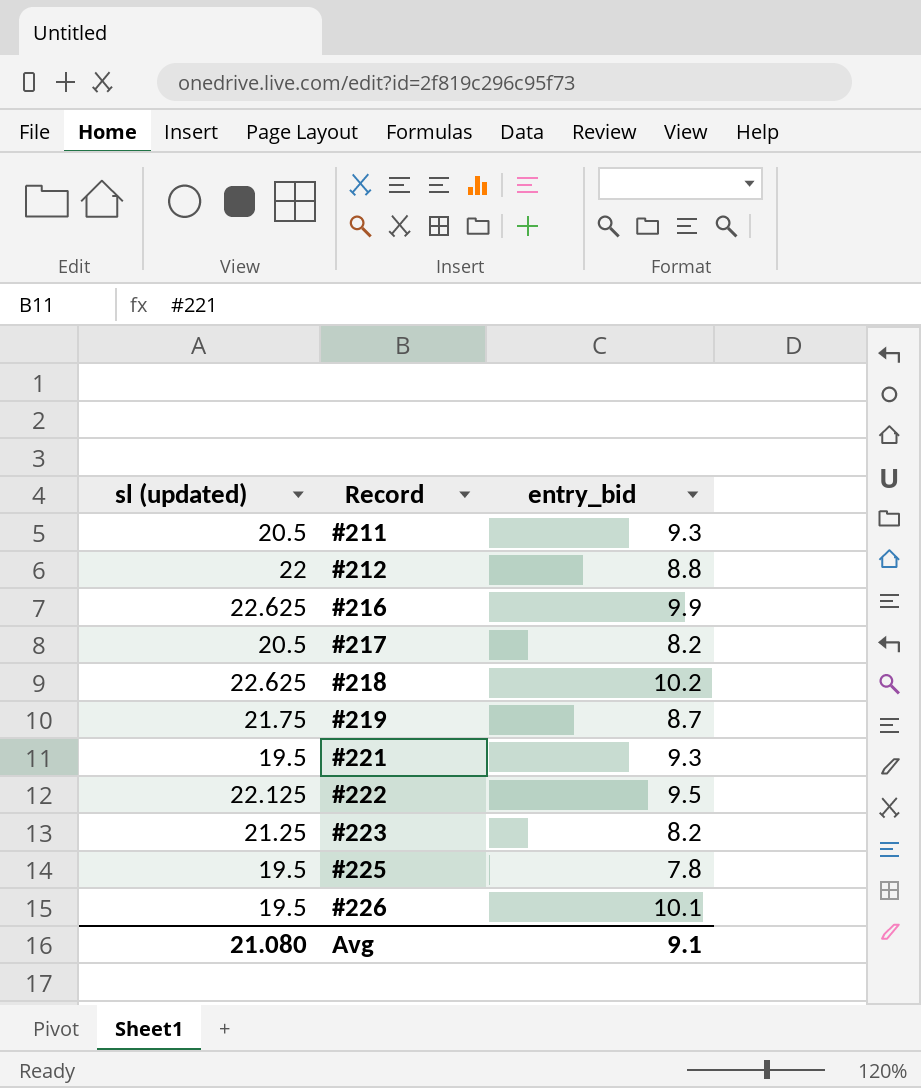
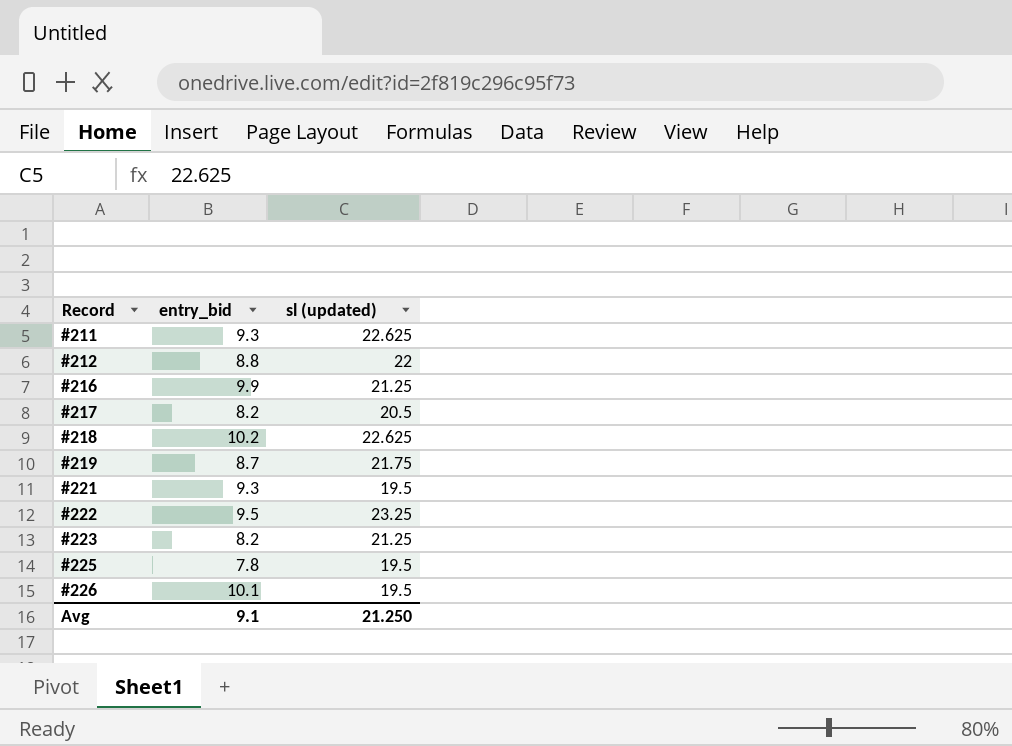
column sl (updated) | position: 1 -> 3
#211 | sl (updated): 20.5 -> 22.625
#216 | sl (updated): 22.625 -> 21.25
#222 | sl (updated): 22.125 -> 23.25
Avg | sl (updated): 21.080 -> 21.250

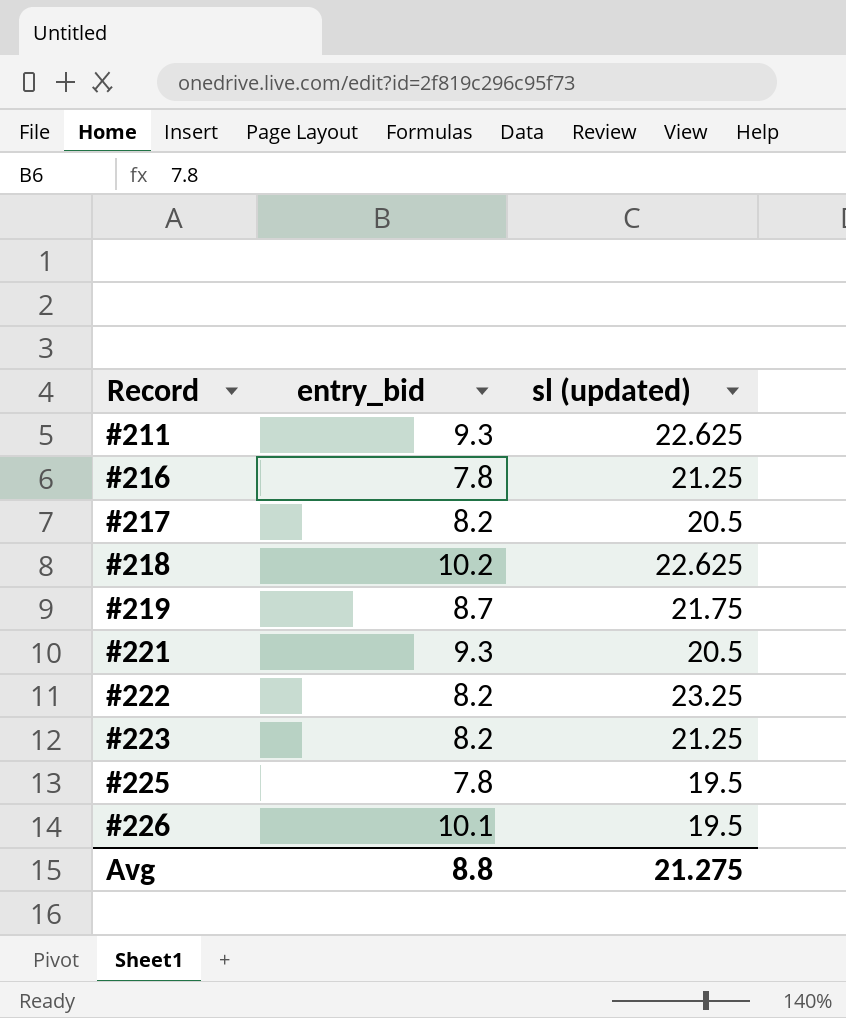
row #212: 8.8 | 22 -> none
#216 | entry_bid: 9.9 -> 7.8
#221 | sl (updated): 19.5 -> 20.5
#222 | entry_bid: 9.5 -> 8.2
Avg | entry_bid: 9.1 -> 8.8
Avg | sl (updated): 21.250 -> 21.275

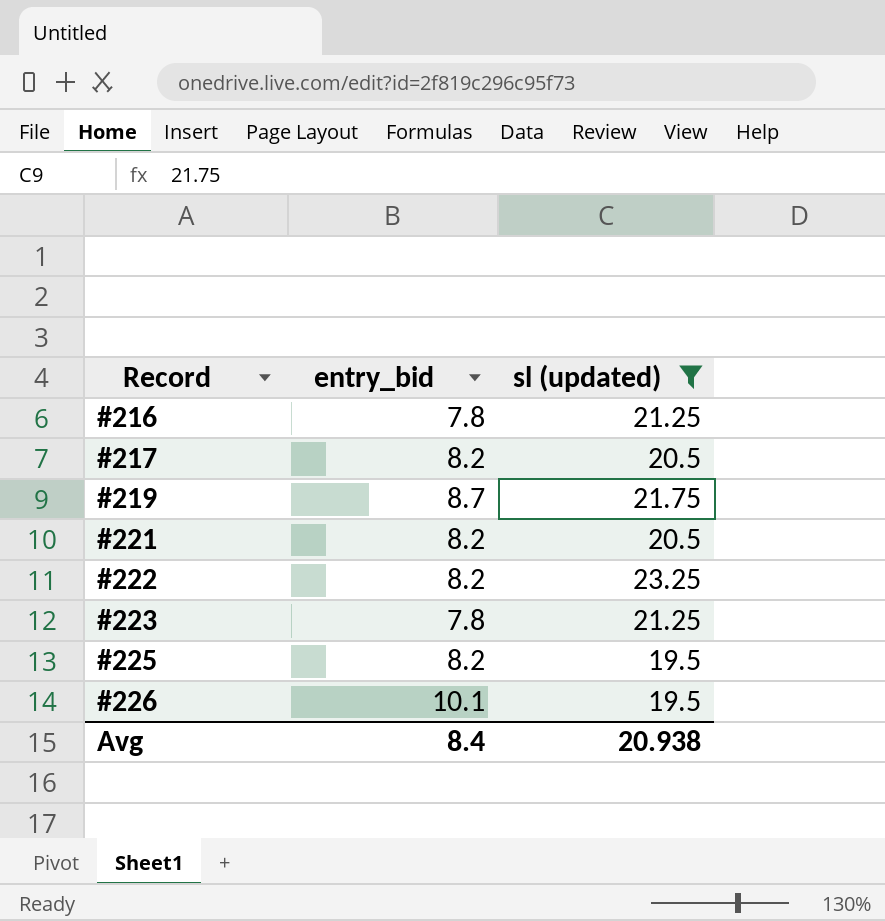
filter: none -> sl (updated) != 22.625
#221 | entry_bid: 9.3 -> 8.2
#223 | entry_bid: 8.2 -> 7.8
#225 | entry_bid: 7.8 -> 8.2
Avg | entry_bid: 8.8 -> 8.4
Avg | sl (updated): 21.275 -> 20.938

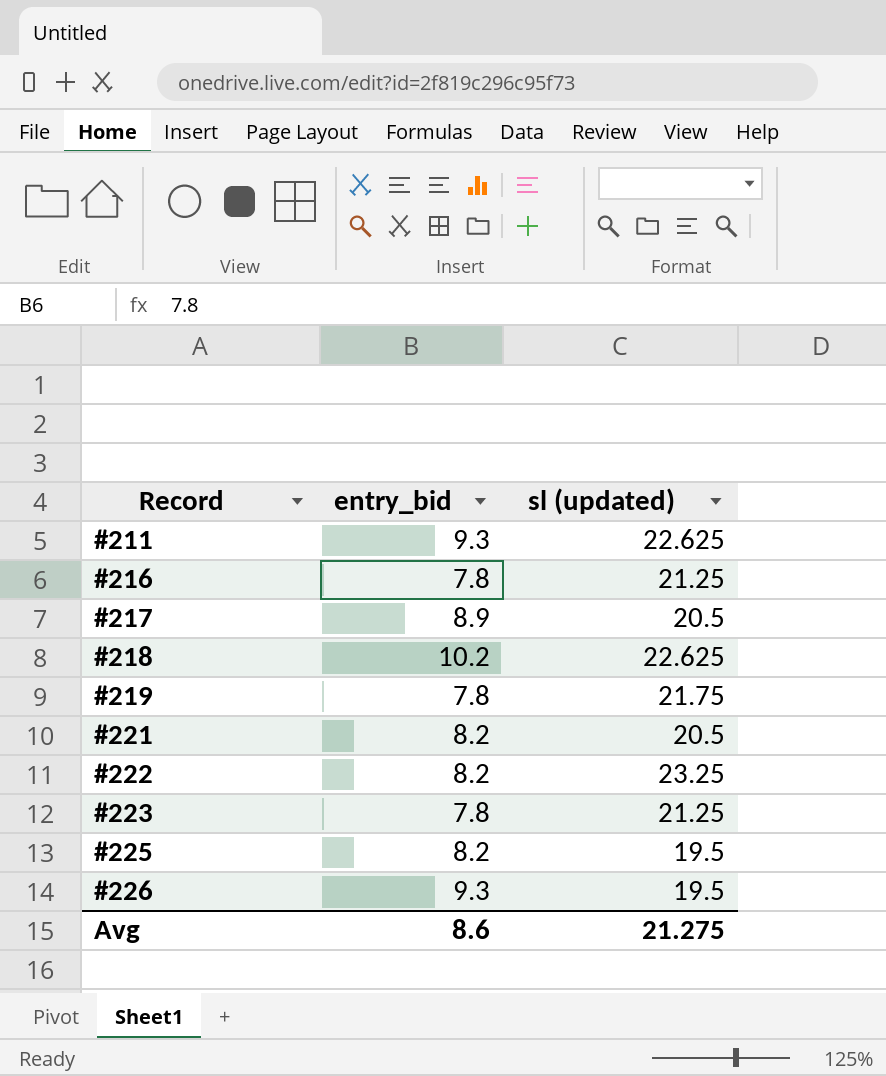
filter: sl (updated) != 22.625 -> none
#217 | entry_bid: 8.2 -> 8.9
#219 | entry_bid: 8.7 -> 7.8
#226 | entry_bid: 10.1 -> 9.3
Avg | entry_bid: 8.4 -> 8.6
Avg | sl (updated): 20.938 -> 21.275

